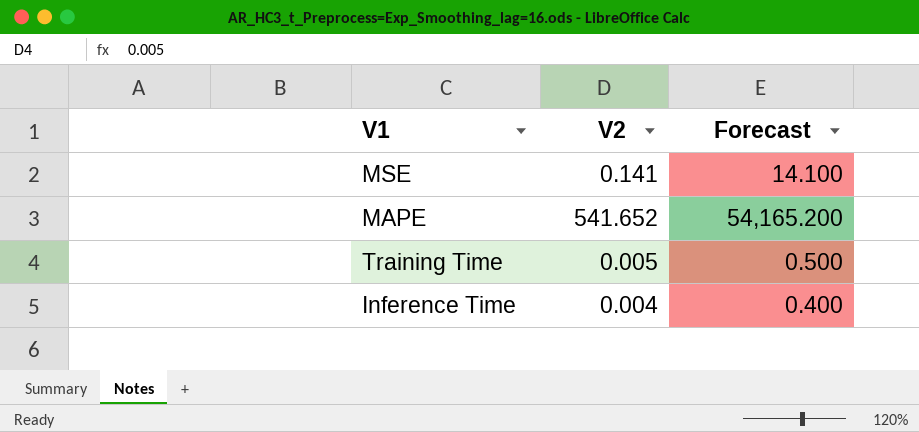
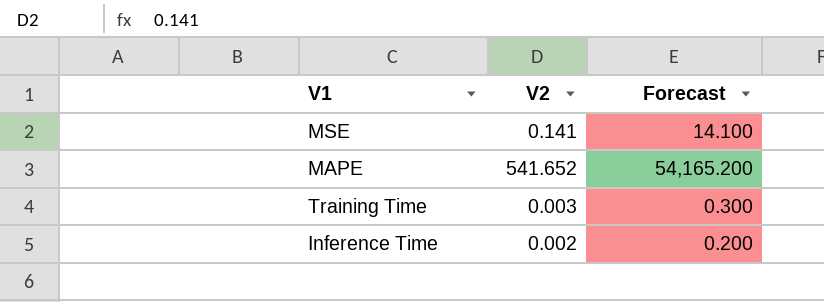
Training Time | V2: 0.005 -> 0.003
Training Time | Forecast: 0.500 -> 0.300
Inference Time | V2: 0.004 -> 0.002
Inference Time | Forecast: 0.400 -> 0.200

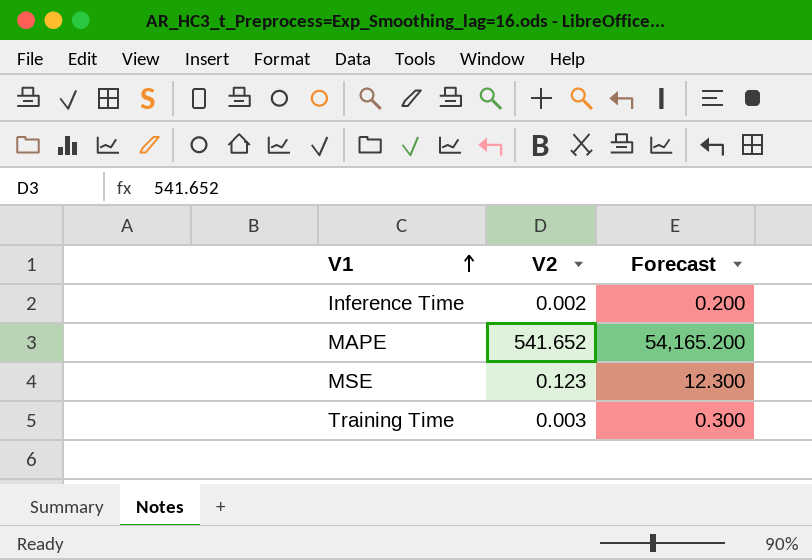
row order: none -> V1 ascending
MSE | V2: 0.141 -> 0.123
MSE | Forecast: 14.100 -> 12.300

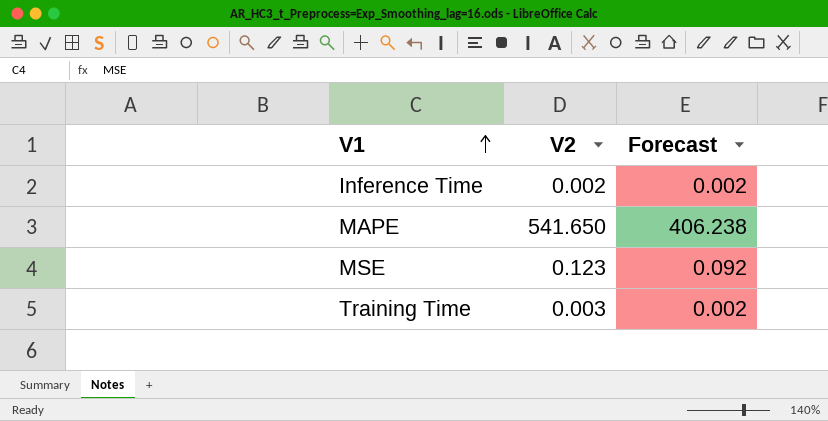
column Forecast | formula: [V2] * 100 -> [V2] * 0.75
MAPE | V2: 541.652 -> 541.650

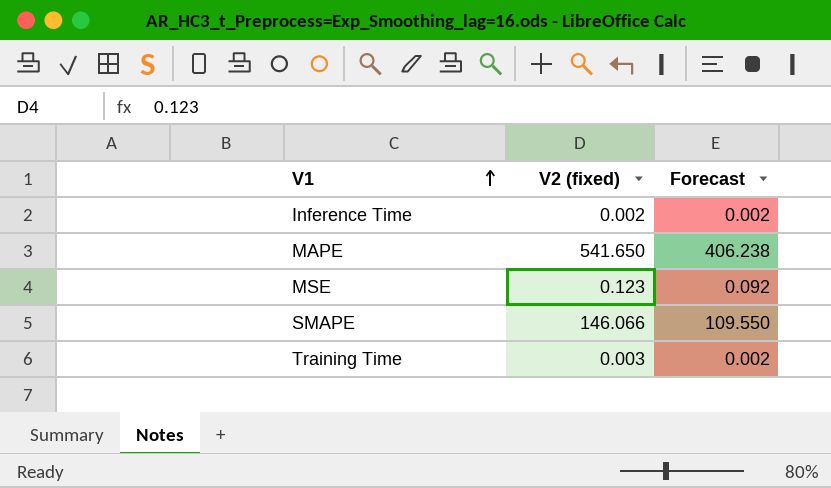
column name: V2 -> V2 (fixed)
row SMAPE: none -> 146.066 | 109.550

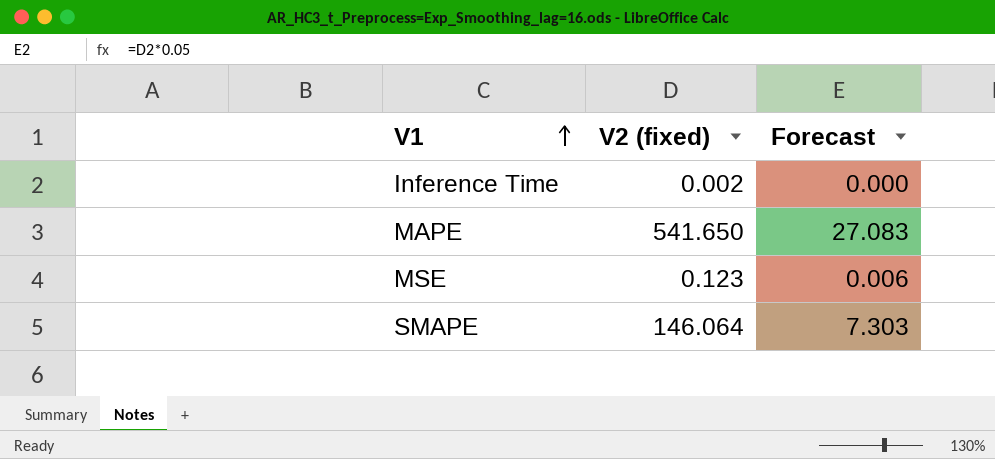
column Forecast | formula: [V2 (fixed)] * 0.75 -> [V2 (fixed)] * 0.05
row Training Time: 0.003 | 0.002 -> none
SMAPE | V2 (fixed): 146.066 -> 146.064

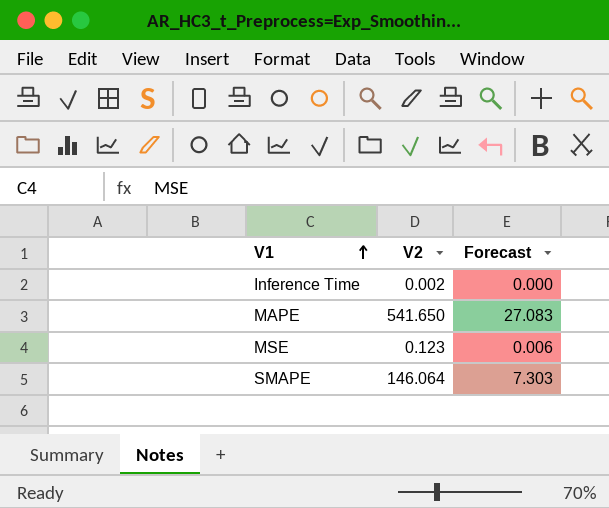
column name: V2 (fixed) -> V2

